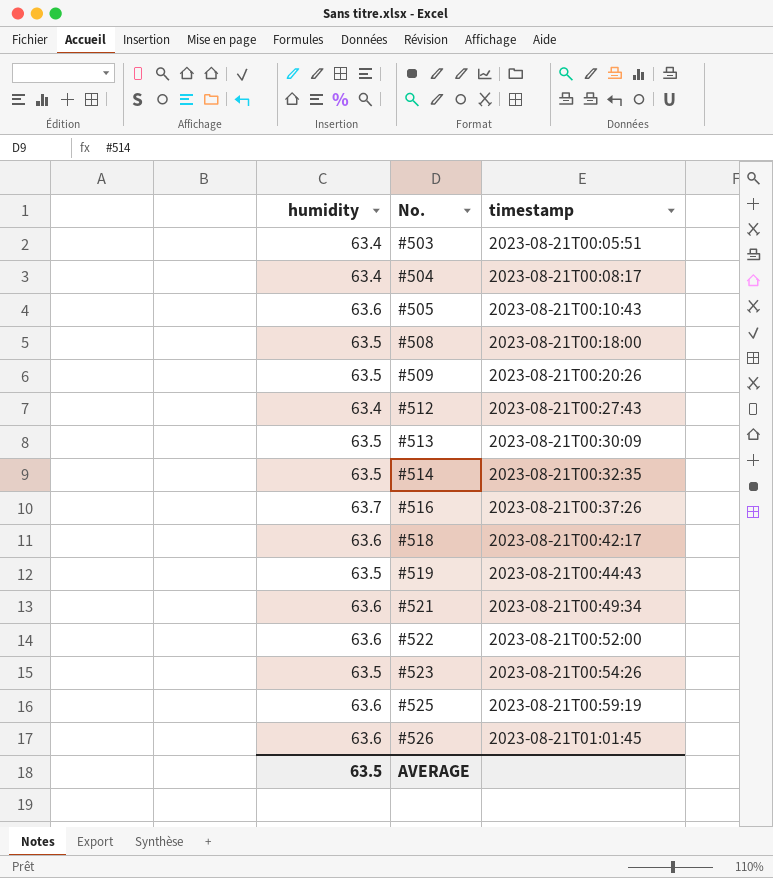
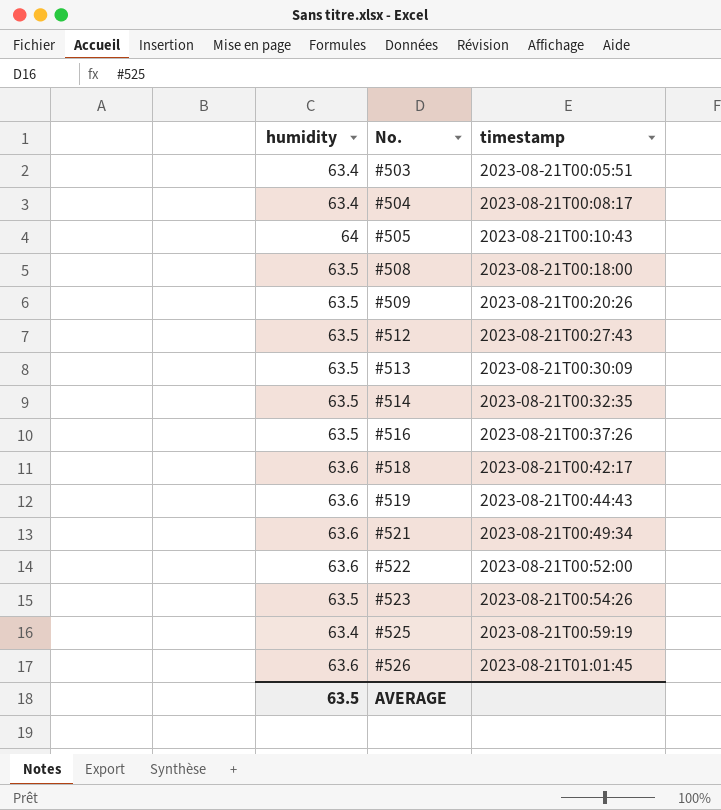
#505 | humidity: 63.6 -> 64
#512 | humidity: 63.4 -> 63.5
#516 | humidity: 63.7 -> 63.5
#519 | humidity: 63.5 -> 63.6
#525 | humidity: 63.6 -> 63.4

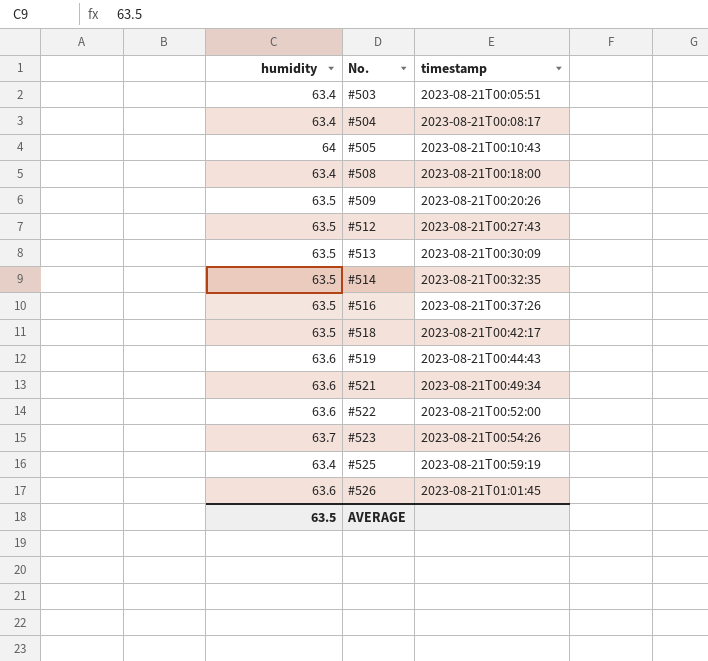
#508 | humidity: 63.5 -> 63.4
#518 | humidity: 63.6 -> 63.5
#523 | humidity: 63.5 -> 63.7

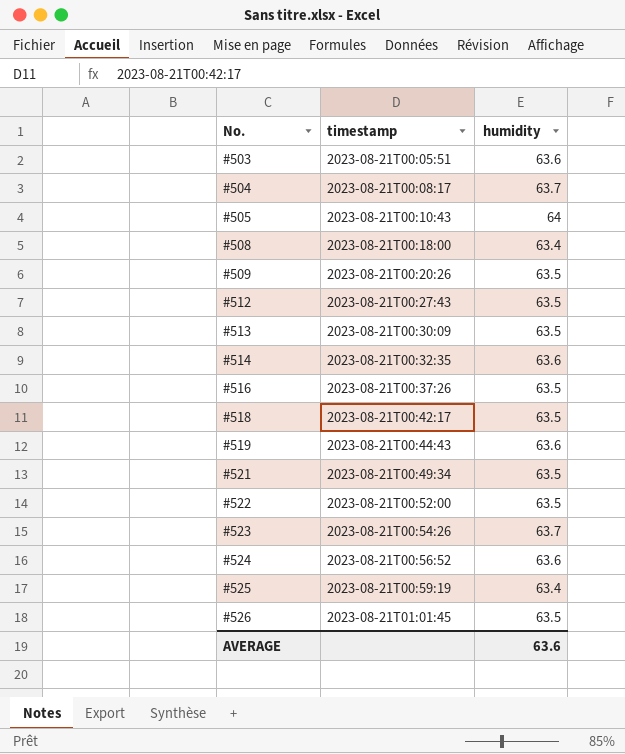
column humidity | position: 1 -> 3
#503 | humidity: 63.4 -> 63.6
#504 | humidity: 63.4 -> 63.7
#514 | humidity: 63.5 -> 63.6
#521 | humidity: 63.6 -> 63.5
#522 | humidity: 63.6 -> 63.5
row #524: none -> 2023-08-21T00:56:52 | 63.6
#526 | humidity: 63.6 -> 63.5
AVERAGE | humidity: 63.5 -> 63.6

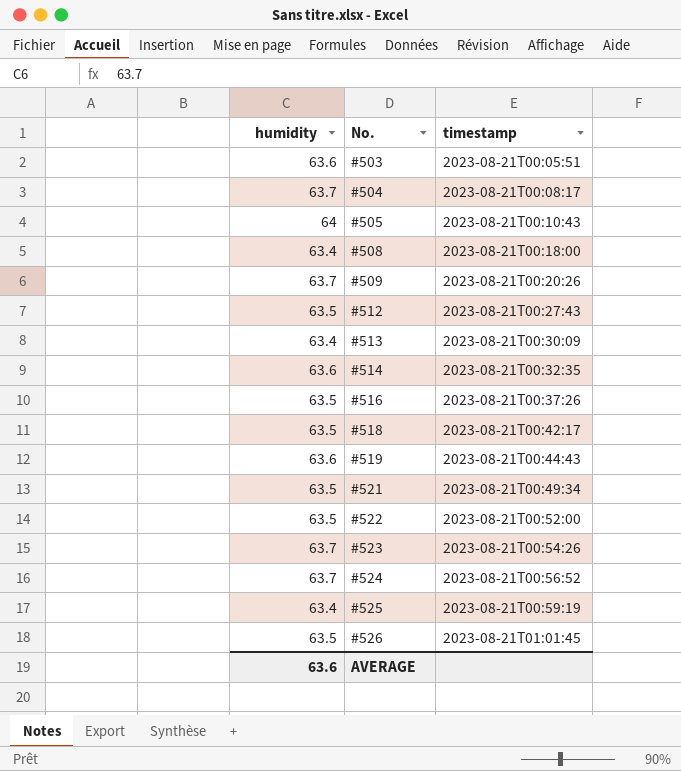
column humidity | position: 3 -> 1
#509 | humidity: 63.5 -> 63.7
#513 | humidity: 63.5 -> 63.4
#524 | humidity: 63.6 -> 63.7

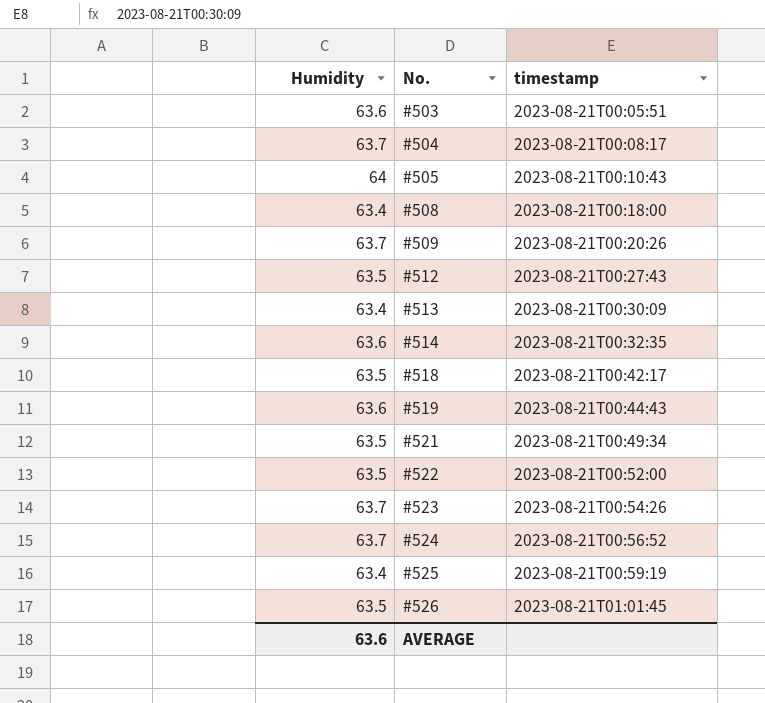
column name: humidity -> Humidity
row #516: 63.5 | 2023-08-21T00:37:26 -> none

